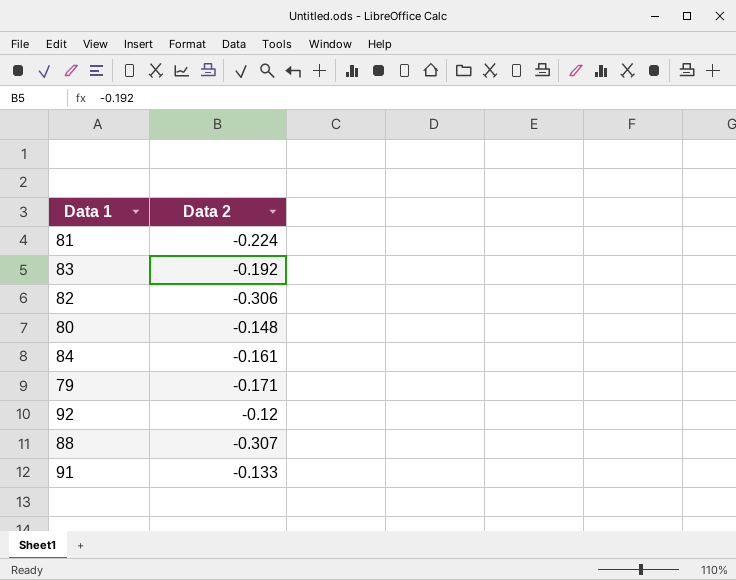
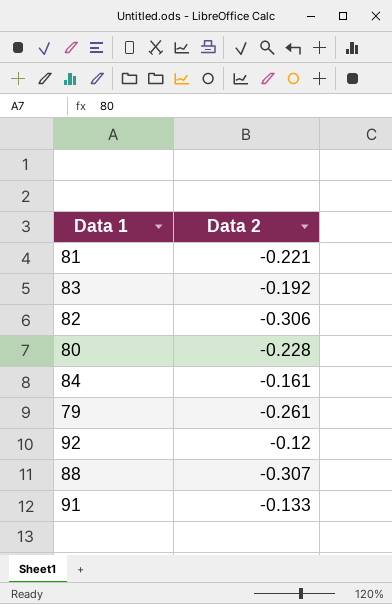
81 | Data 2: -0.224 -> -0.221
80 | Data 2: -0.148 -> -0.228
79 | Data 2: -0.171 -> -0.261

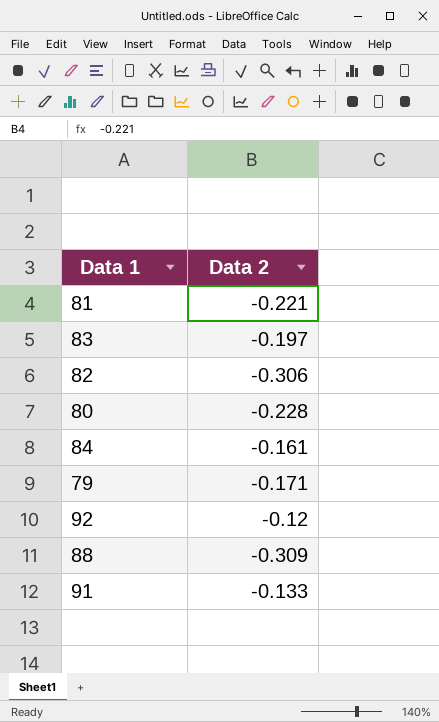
83 | Data 2: -0.192 -> -0.197
79 | Data 2: -0.261 -> -0.171
88 | Data 2: -0.307 -> -0.309

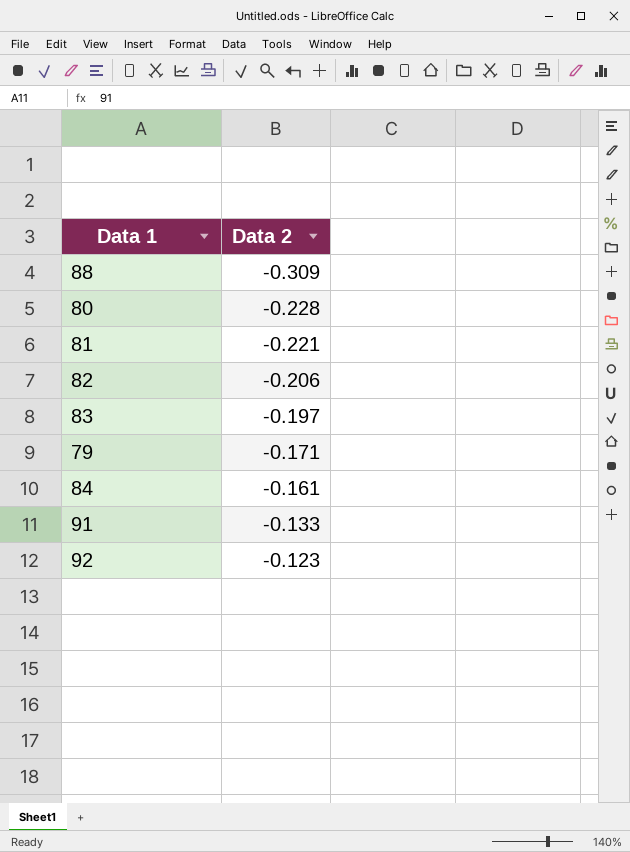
row order: none -> Data 2 ascending
82 | Data 2: -0.306 -> -0.206
92 | Data 2: -0.12 -> -0.123

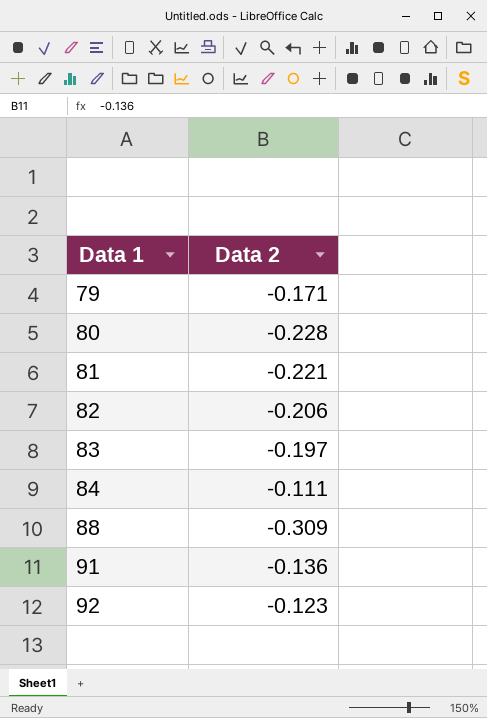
row order: Data 2 ascending -> Data 1 ascending
84 | Data 2: -0.161 -> -0.111
91 | Data 2: -0.133 -> -0.136

